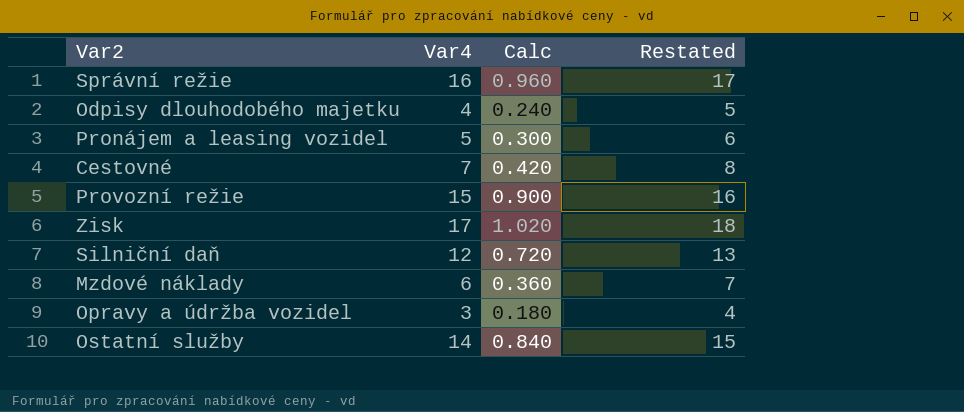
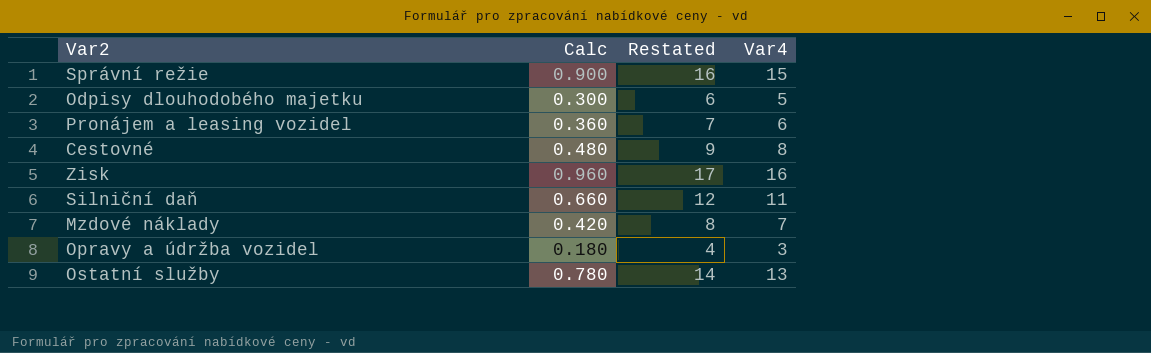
column Var4 | position: 2 -> 4
row Provozní režie: 15 | 0.900 | 16 -> none
Správní režie | Calc: 0.960 -> 0.900
Správní režie | Restated: 17 -> 16
Správní režie | Var4: 16 -> 15
Odpisy dlouhodobého majetku | Calc: 0.240 -> 0.300
Odpisy dlouhodobého majetku | Restated: 5 -> 6
Odpisy dlouhodobého majetku | Var4: 4 -> 5
Pronájem a leasing vozidel | Calc: 0.300 -> 0.360
Pronájem a leasing vozidel | Restated: 6 -> 7
Pronájem a leasing vozidel | Var4: 5 -> 6
Cestovné | Calc: 0.420 -> 0.480
Cestovné | Restated: 8 -> 9
Cestovné | Var4: 7 -> 8
Zisk | Calc: 1.020 -> 0.960
Zisk | Restated: 18 -> 17
Zisk | Var4: 17 -> 16
Silniční daň | Calc: 0.720 -> 0.660
Silniční daň | Restated: 13 -> 12
Silniční daň | Var4: 12 -> 11
Mzdové náklady | Calc: 0.360 -> 0.420
Mzdové náklady | Restated: 7 -> 8
Mzdové náklady | Var4: 6 -> 7
Ostatní služby | Calc: 0.840 -> 0.780
Ostatní služby | Restated: 15 -> 14
Ostatní služby | Var4: 14 -> 13

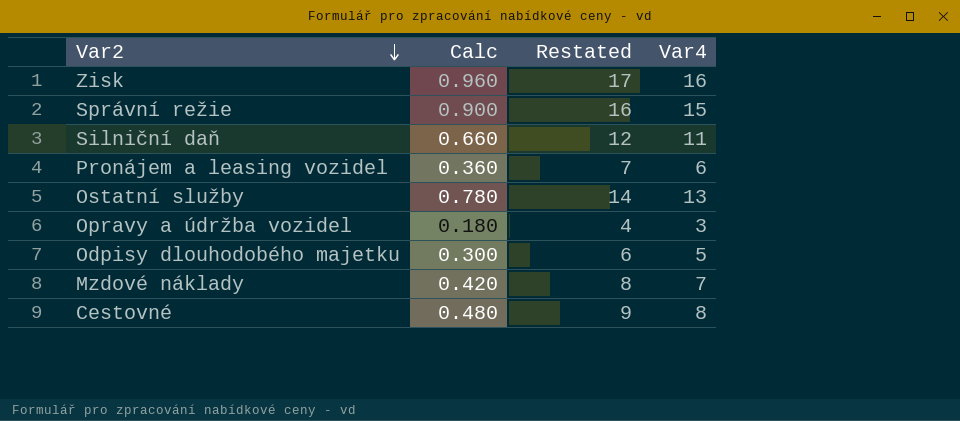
row order: none -> Var2 descending

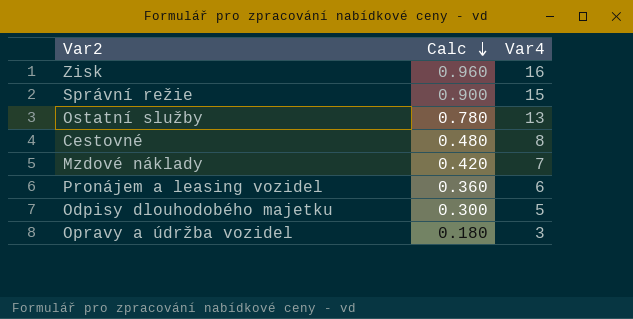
row order: Var2 descending -> Calc descending
column Restated | formula: [Var4] + 1 -> none
row Silniční daň: 0.660 | 12 | 11 -> none

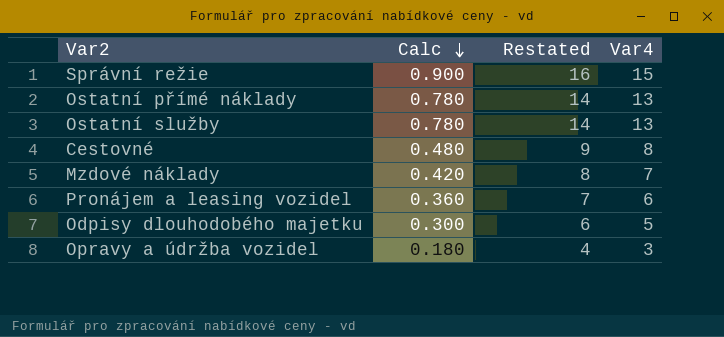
column Restated | formula: none -> [Var4] + 1
row Zisk: 0.960 | 16 -> none
row Ostatní přímé náklady: none -> 0.780 | 14 | 13

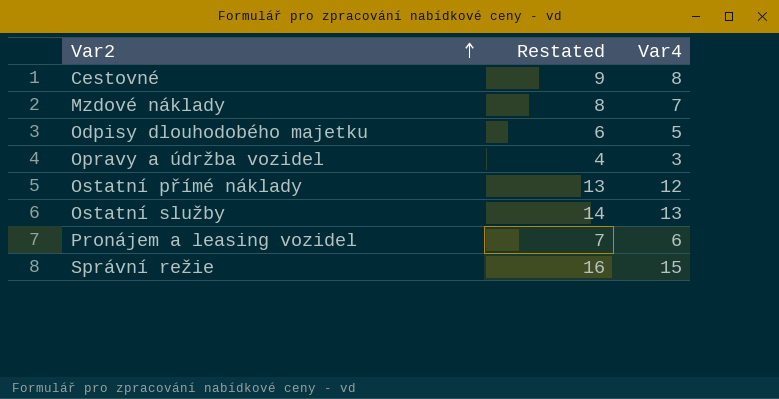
row order: Calc descending -> Var2 ascending
column Calc | formula: [Var4] * 0.06 -> none
Ostatní přímé náklady | Restated: 14 -> 13
Ostatní přímé náklady | Var4: 13 -> 12

